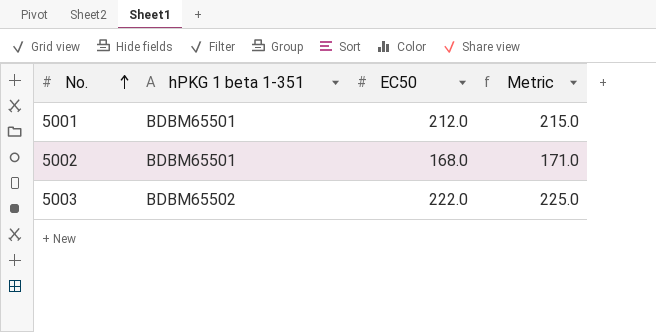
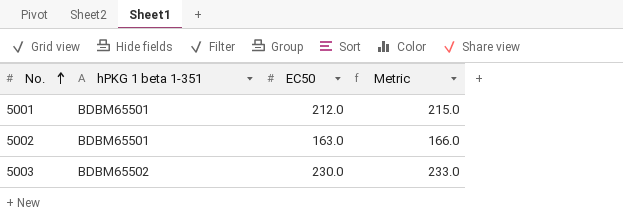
5002 | EC50: 168.0 -> 163.0
5002 | Metric: 171.0 -> 166.0
5003 | EC50: 222.0 -> 230.0
5003 | Metric: 225.0 -> 233.0

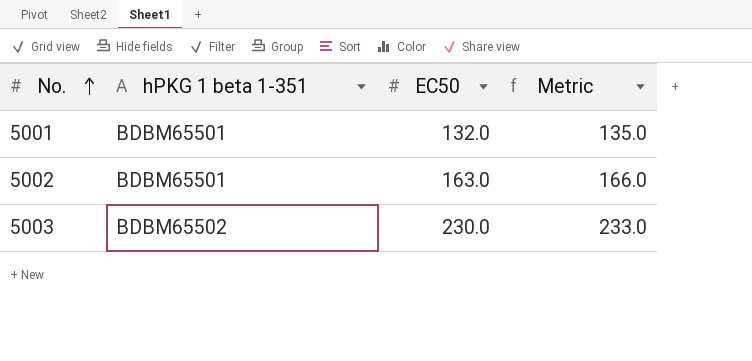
5001 | EC50: 212.0 -> 132.0
5001 | Metric: 215.0 -> 135.0

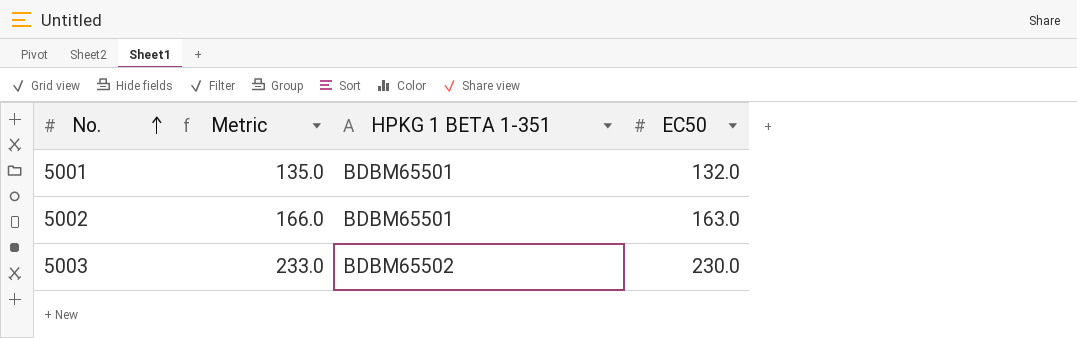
column Metric | position: 4 -> 2
column name: hPKG 1 beta 1-351 -> HPKG 1 BETA 1-351

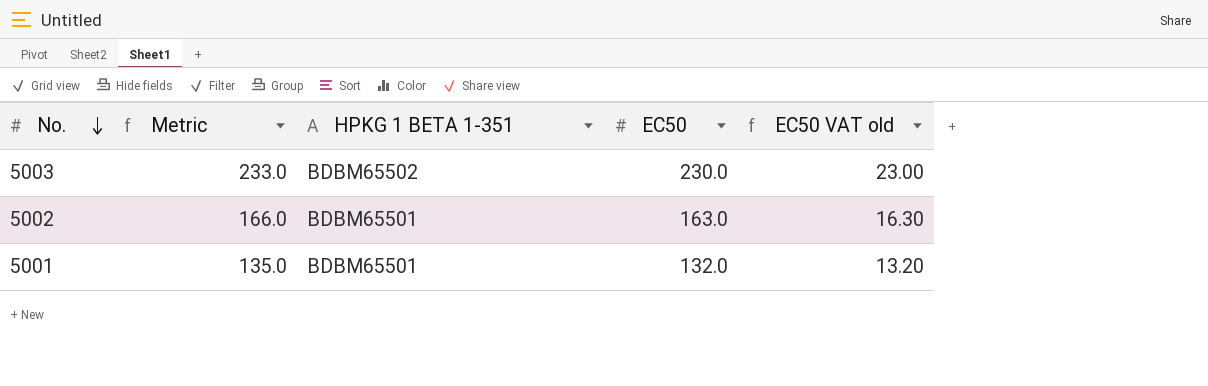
row order: No. ascending -> No. descending
column EC50 VAT old | formula: none -> [EC50] * 0.1

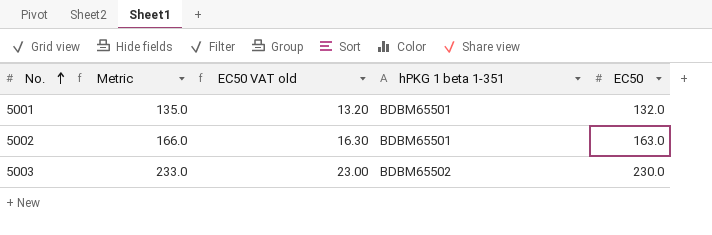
row order: No. descending -> No. ascending
column EC50 VAT old | position: 5 -> 3
column name: HPKG 1 BETA 1-351 -> hPKG 1 beta 1-351

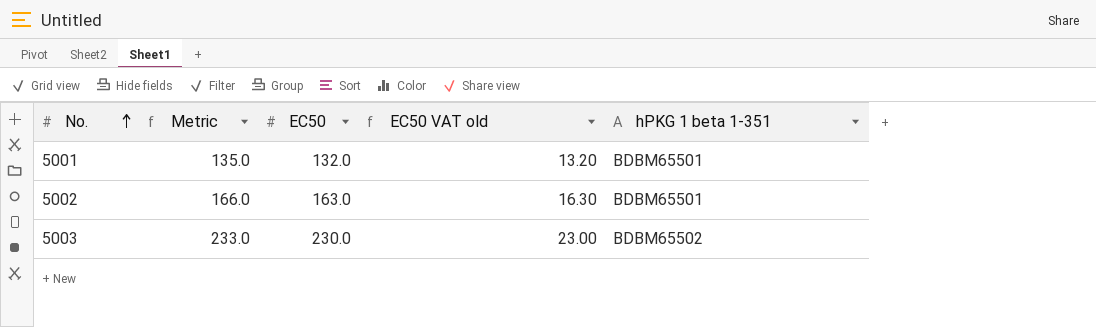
column EC50 | position: 5 -> 3

